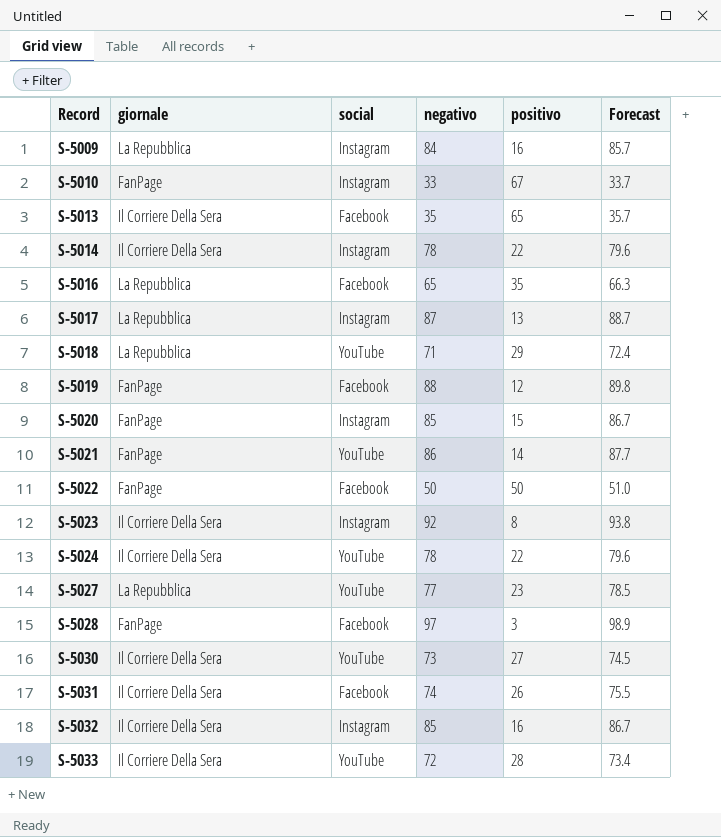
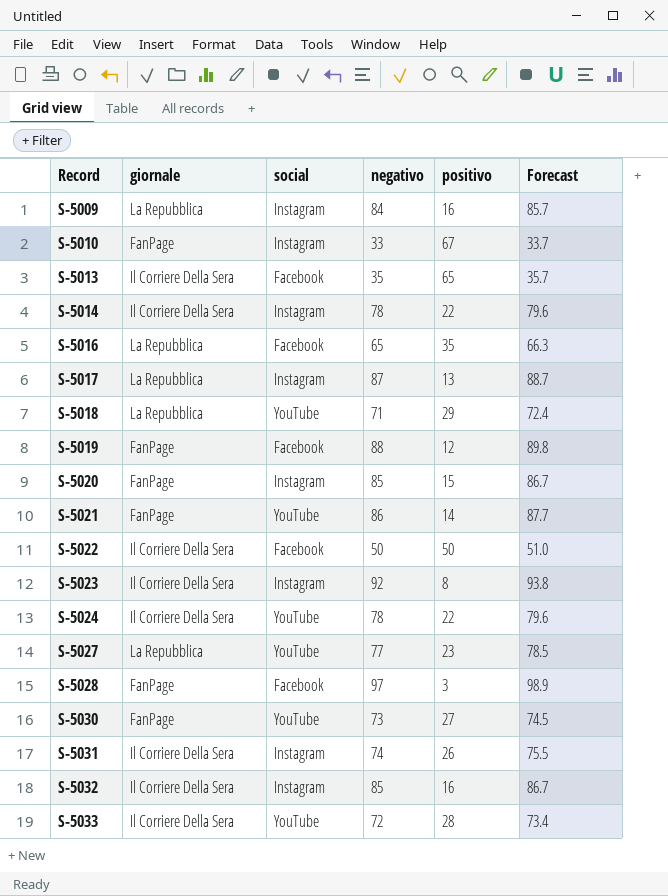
S-5022 | giornale: FanPage -> Il Corriere Della Sera
S-5030 | giornale: Il Corriere Della Sera -> FanPage
S-5031 | social: Facebook -> Instagram

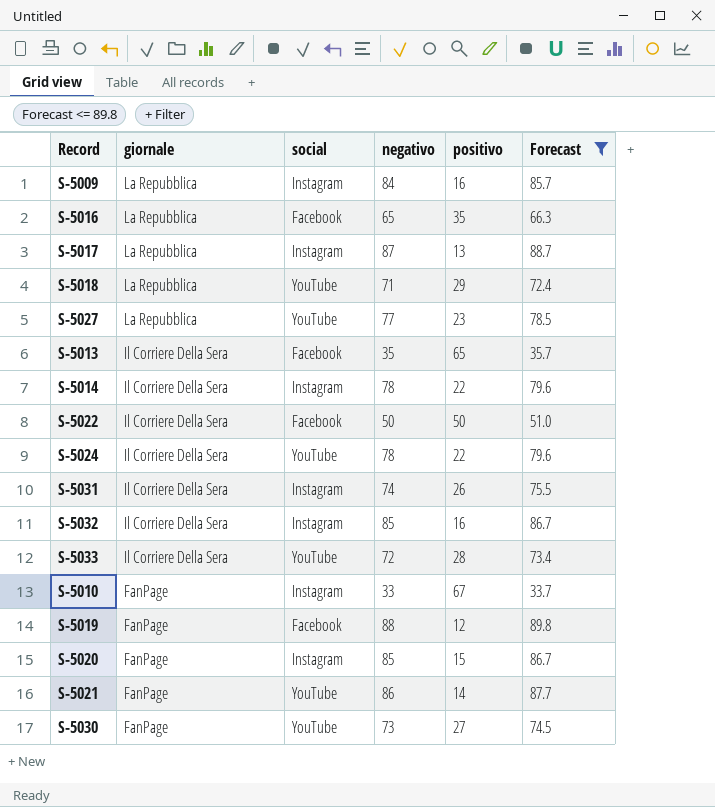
filter: none -> Forecast <= 89.8
row order: Record ascending -> giornale descending

